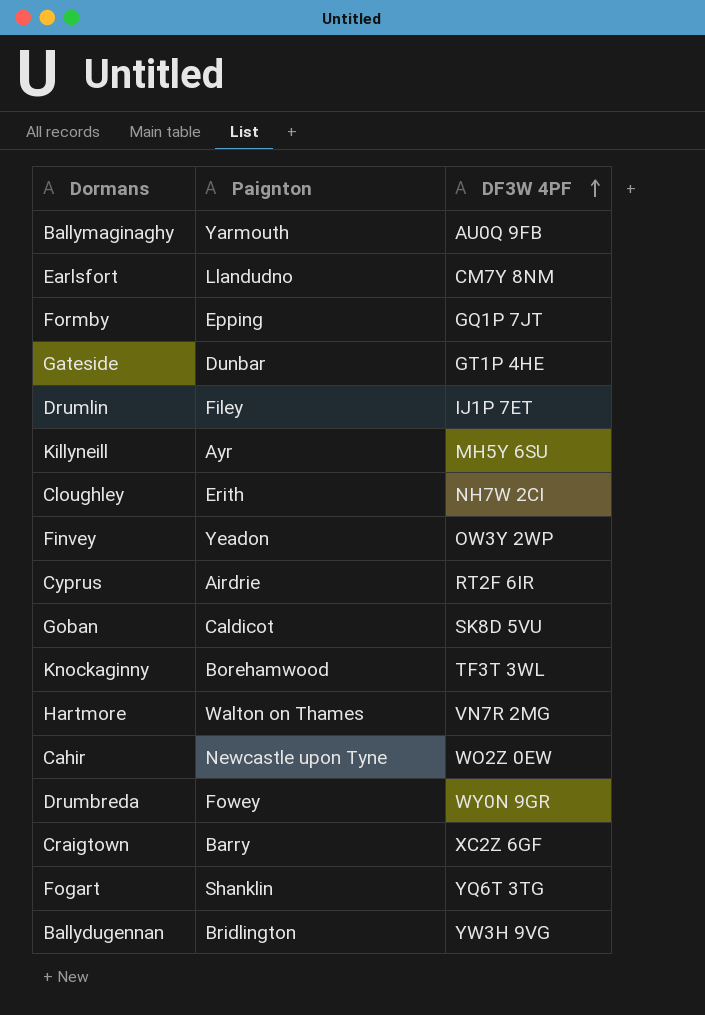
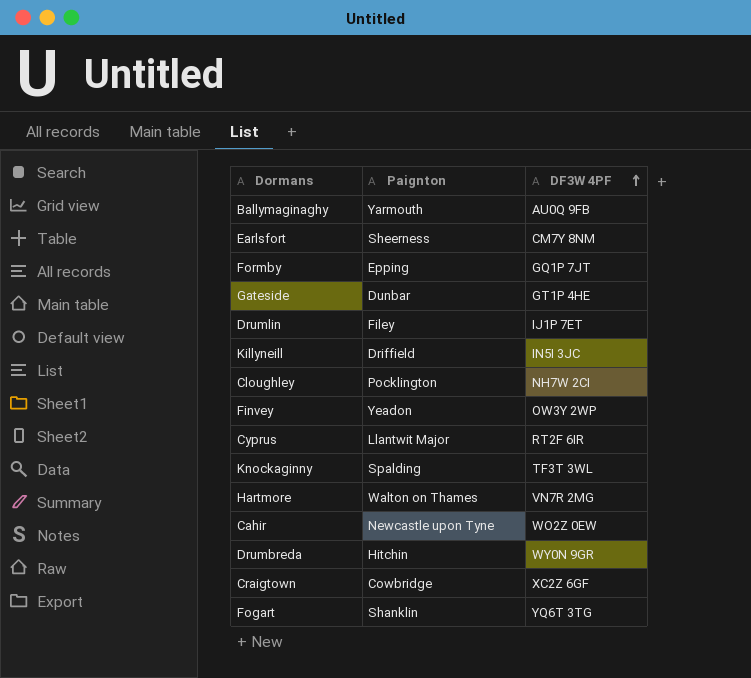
row Goban: Caldicot | SK8D 5VU -> none
row Ballydugennan: Bridlington | YW3H 9VG -> none
Earlsfort | Paignton: Llandudno -> Sheerness
Killyneill | Paignton: Ayr -> Driffield
Killyneill | DF3W 4PF: MH5Y 6SU -> IN5I 3JC
Cloughley | Paignton: Erith -> Pocklington
Cyprus | Paignton: Airdrie -> Llantwit Major
Knockaginny | Paignton: Borehamwood -> Spalding
Drumbreda | Paignton: Fowey -> Hitchin
Craigtown | Paignton: Barry -> Cowbridge

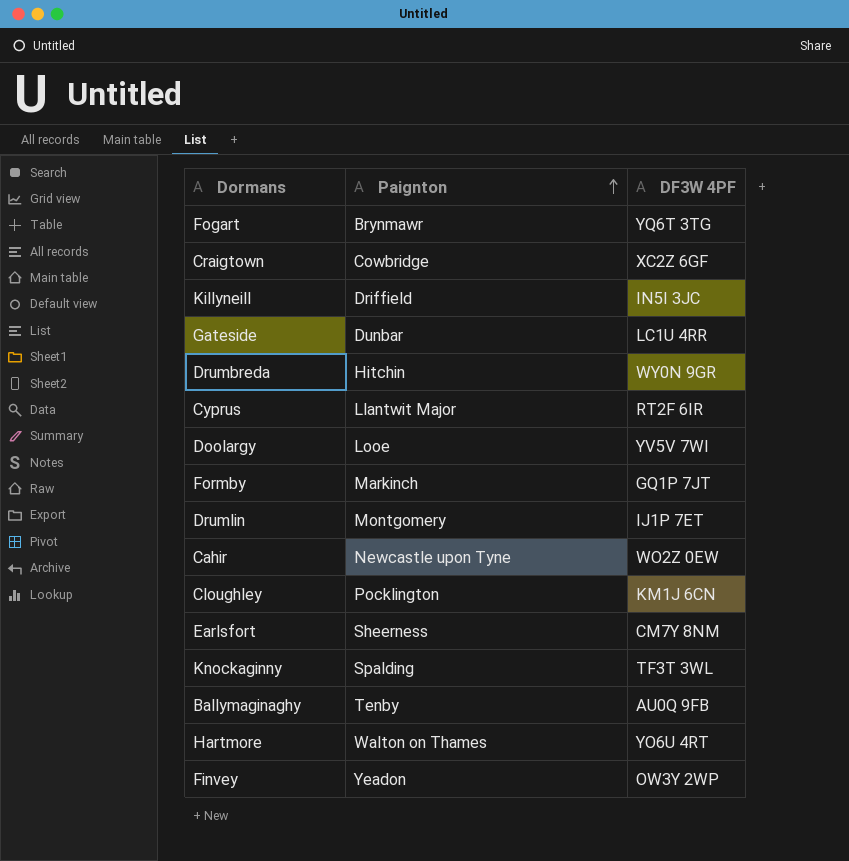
row order: DF3W 4PF ascending -> Paignton ascending
Fogart | Paignton: Shanklin -> Brynmawr
Gateside | DF3W 4PF: GT1P 4HE -> LC1U 4RR
row Doolargy: none -> Looe | YV5V 7WI
Formby | Paignton: Epping -> Markinch
Drumlin | Paignton: Filey -> Montgomery
Cloughley | DF3W 4PF: NH7W 2CI -> KM1J 6CN
Ballymaginaghy | Paignton: Yarmouth -> Tenby
Hartmore | DF3W 4PF: VN7R 2MG -> YO6U 4RT

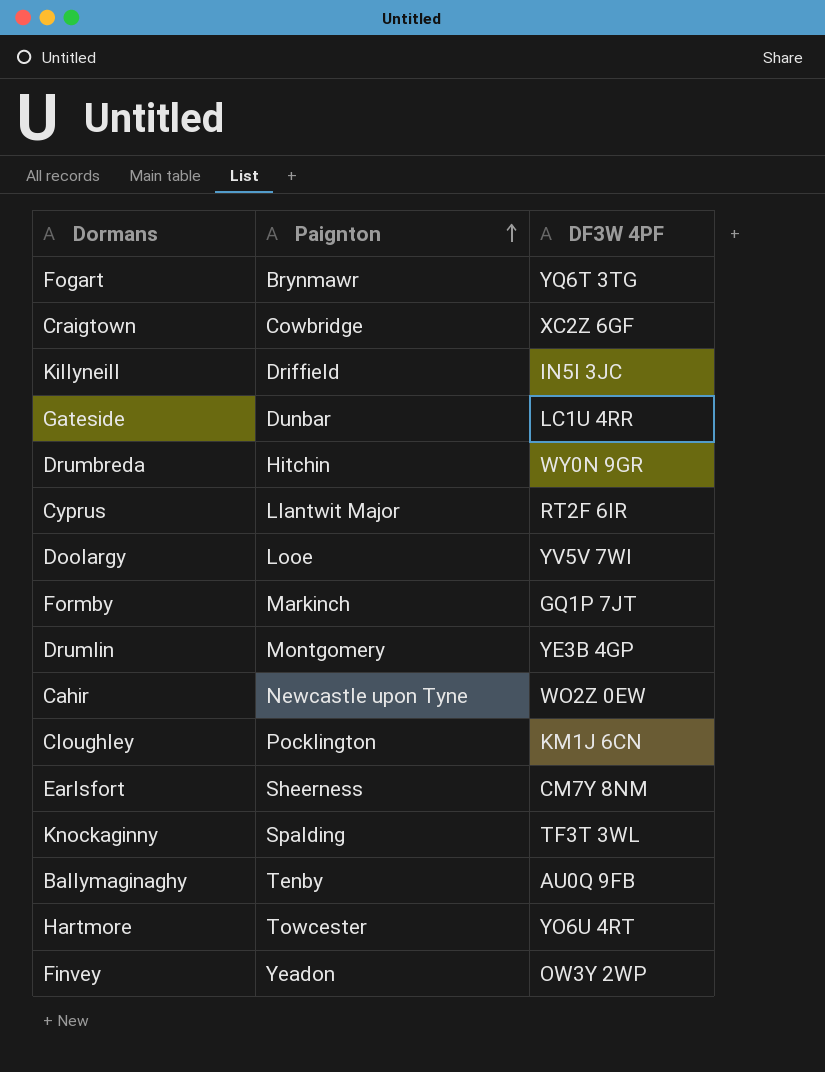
Drumlin | DF3W 4PF: IJ1P 7ET -> YE3B 4GP
Hartmore | Paignton: Walton on Thames -> Towcester

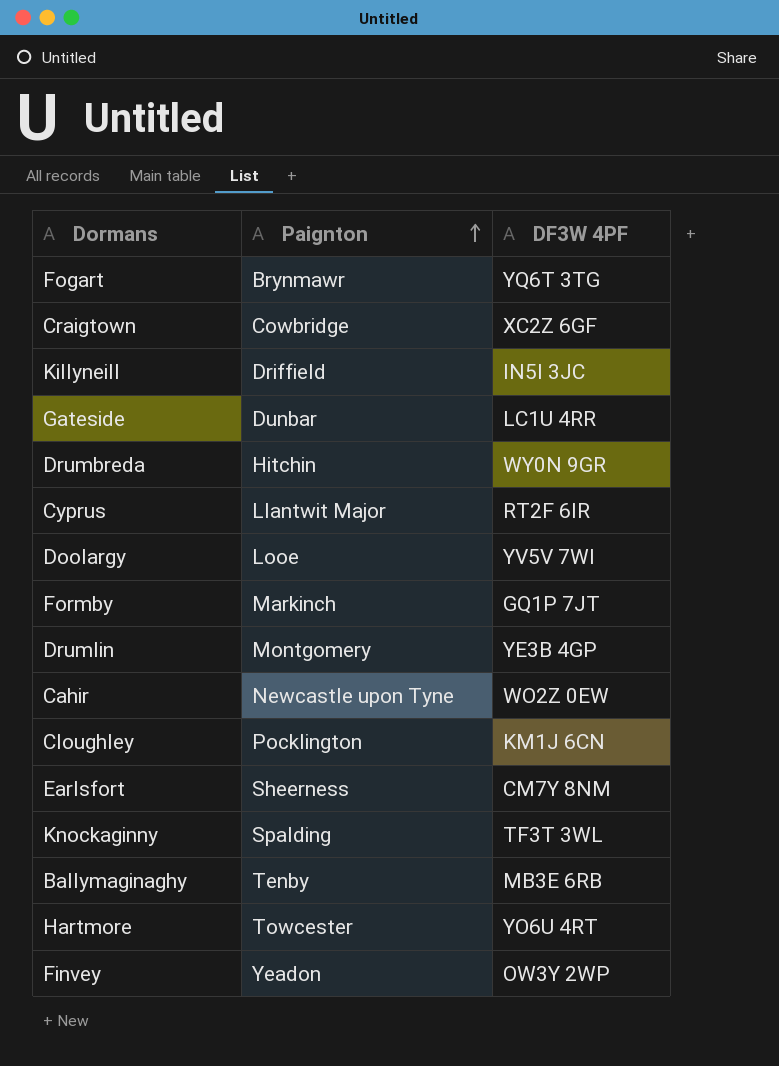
Ballymaginaghy | DF3W 4PF: AU0Q 9FB -> MB3E 6RB

